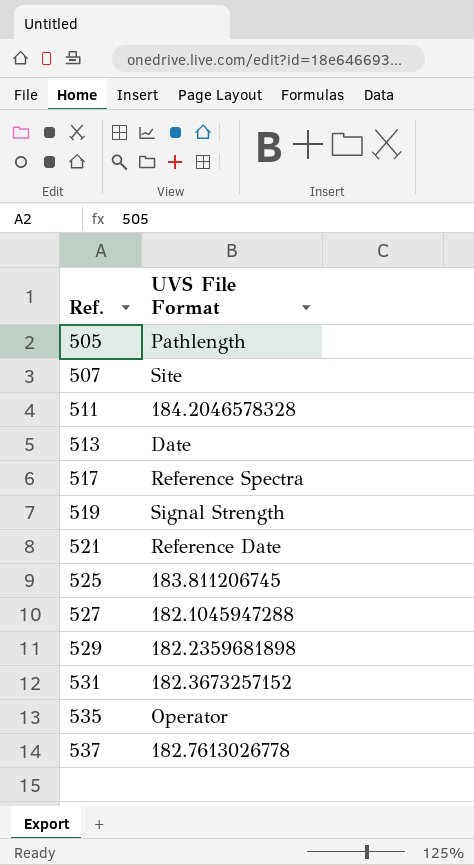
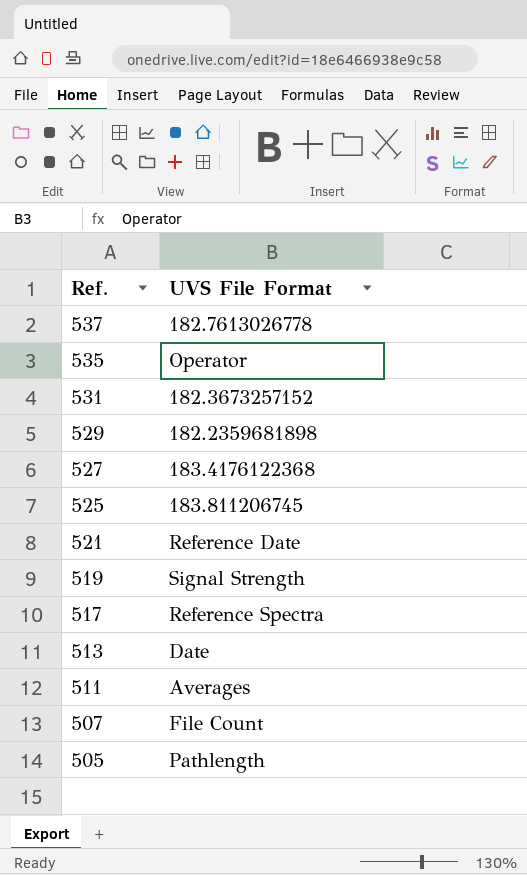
row order: Ref. ascending -> Ref. descending
527 | UVS File Format: 182.1045947288 -> 183.4176122368
511 | UVS File Format: 184.2046578328 -> Averages
507 | UVS File Format: Site -> File Count

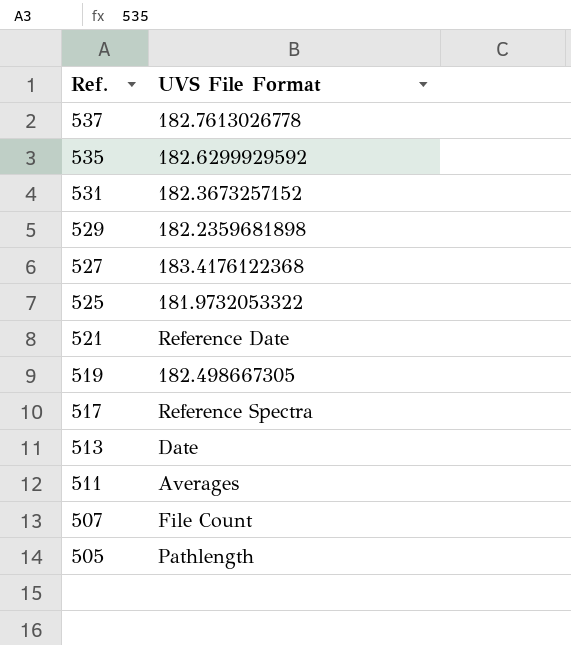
535 | UVS File Format: Operator -> 182.6299929592
525 | UVS File Format: 183.811206745 -> 181.9732053322
519 | UVS File Format: Signal Strength -> 182.498667305

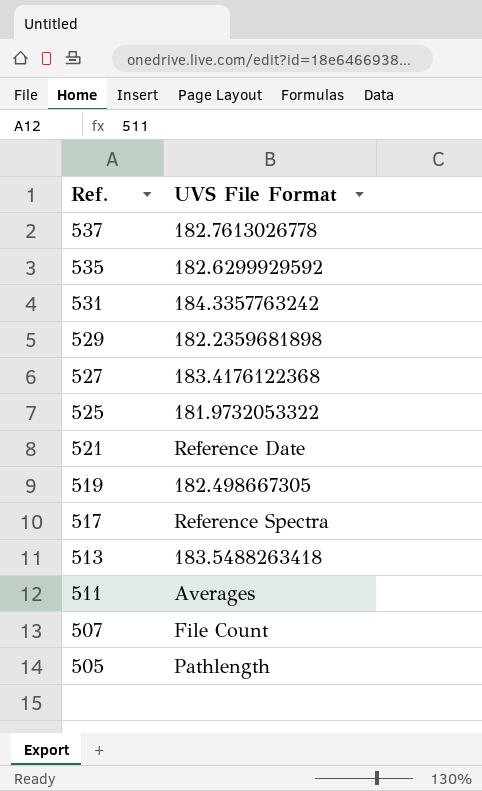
531 | UVS File Format: 182.3673257152 -> 184.3357763242
513 | UVS File Format: Date -> 183.5488263418

